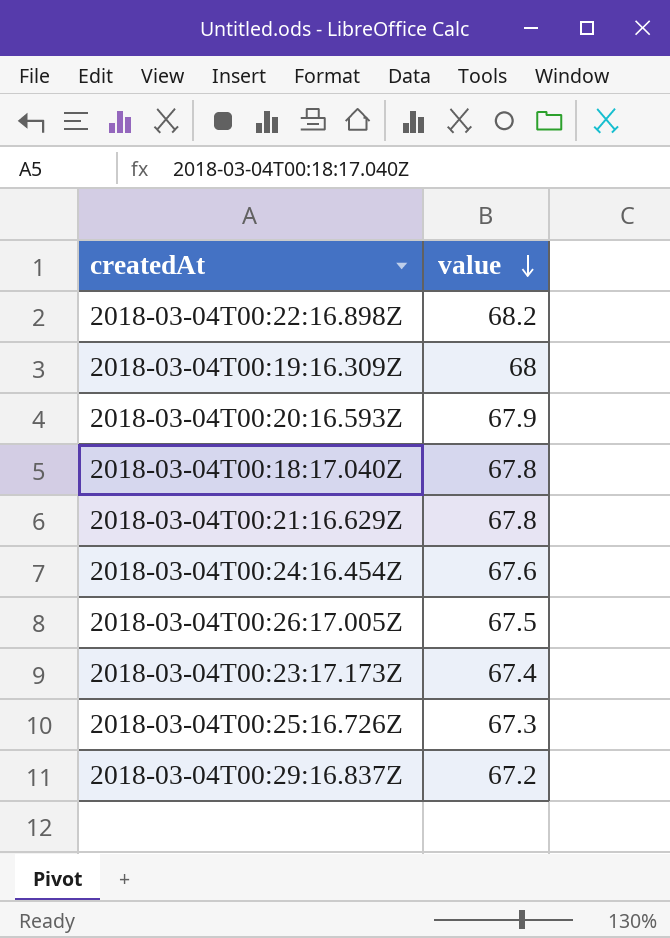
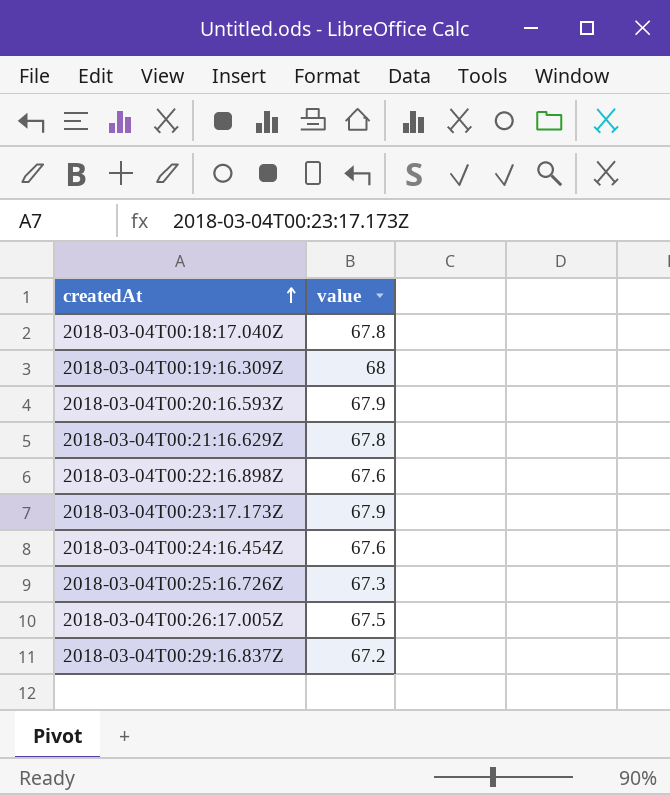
row order: value descending -> createdAt ascending
2018-03-04T00:22:16.898Z | value: 68.2 -> 67.6
2018-03-04T00:23:17.173Z | value: 67.4 -> 67.9

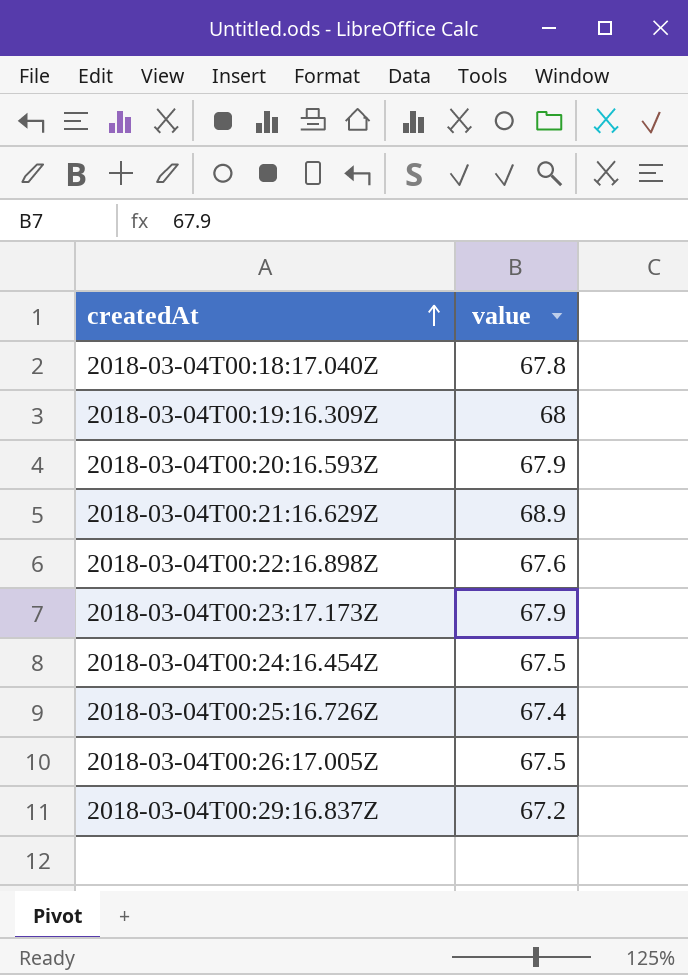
2018-03-04T00:21:16.629Z | value: 67.8 -> 68.9
2018-03-04T00:24:16.454Z | value: 67.6 -> 67.5
2018-03-04T00:25:16.726Z | value: 67.3 -> 67.4

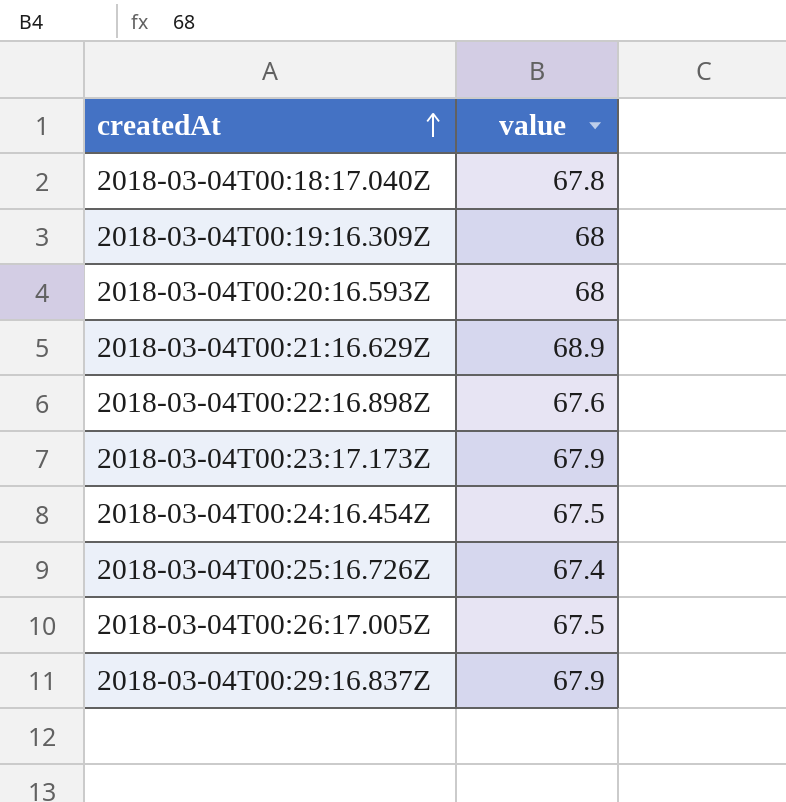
2018-03-04T00:20:16.593Z | value: 67.9 -> 68
2018-03-04T00:29:16.837Z | value: 67.2 -> 67.9

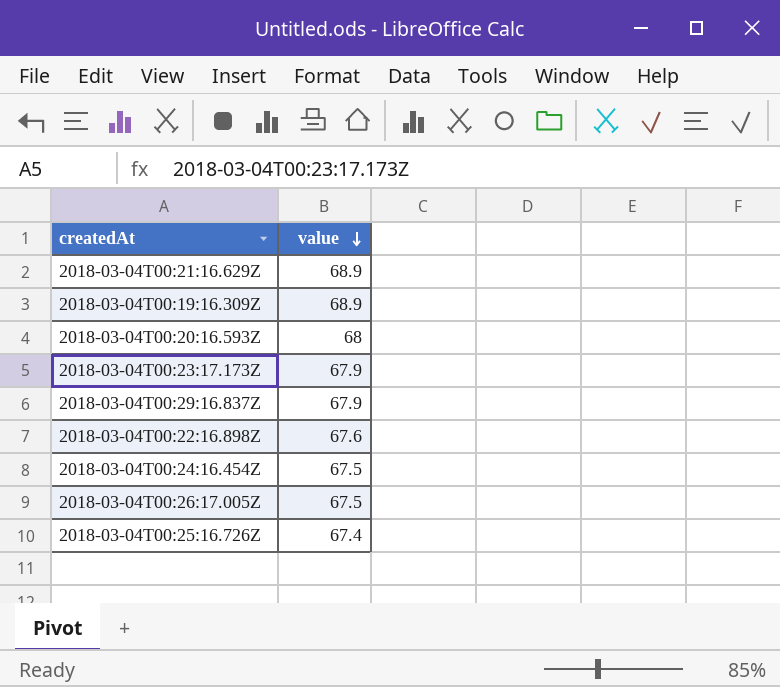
row order: createdAt ascending -> value descending
row 2018-03-04T00:18:17.040Z: 67.8 -> none
2018-03-04T00:19:16.309Z | value: 68 -> 68.9

